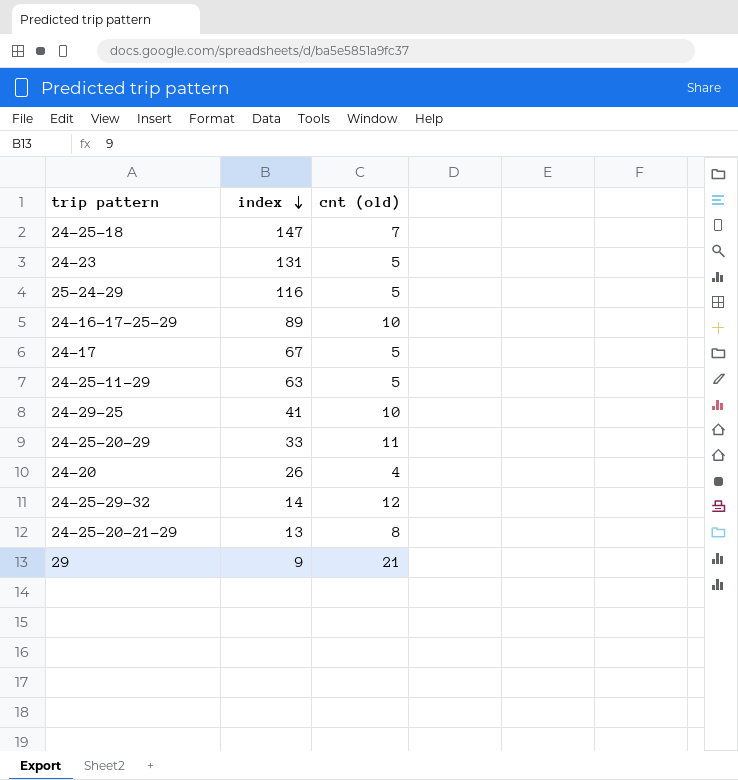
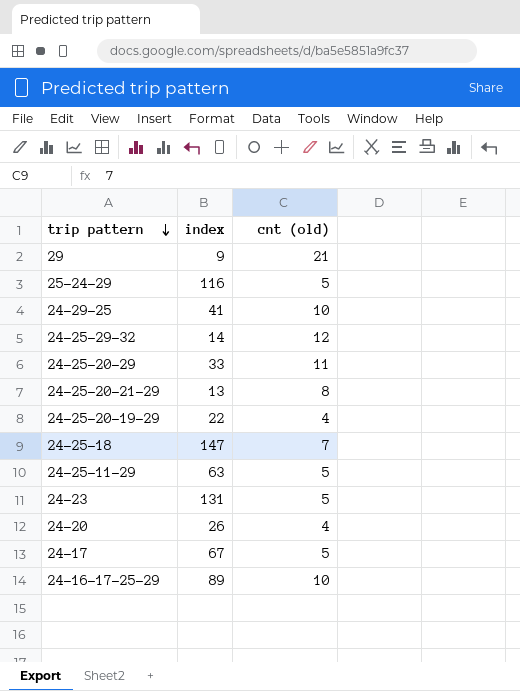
row order: index descending -> trip pattern descending
row 24-25-20-19-29: none -> 22 | 4

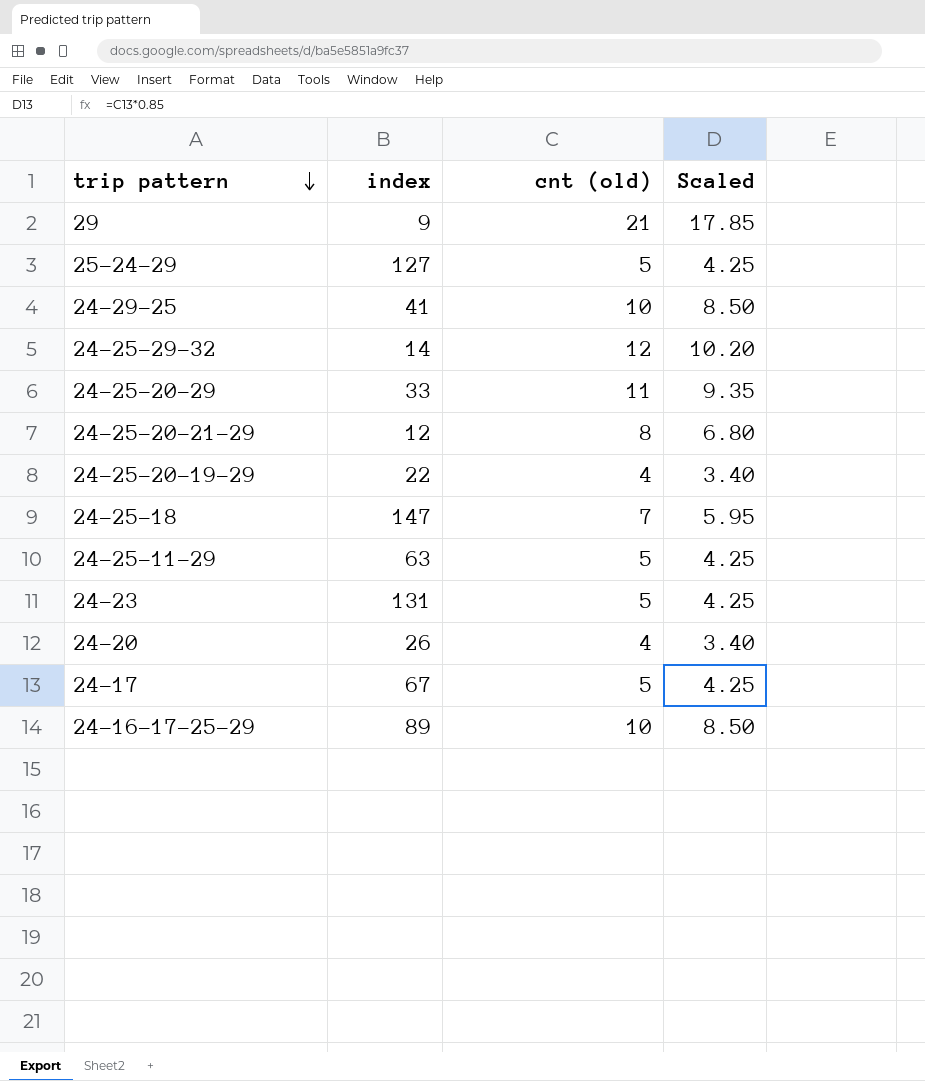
column Scaled | formula: none -> [cnt (old)] * 0.85
25-24-29 | index: 116 -> 127
24-25-20-21-29 | index: 13 -> 12

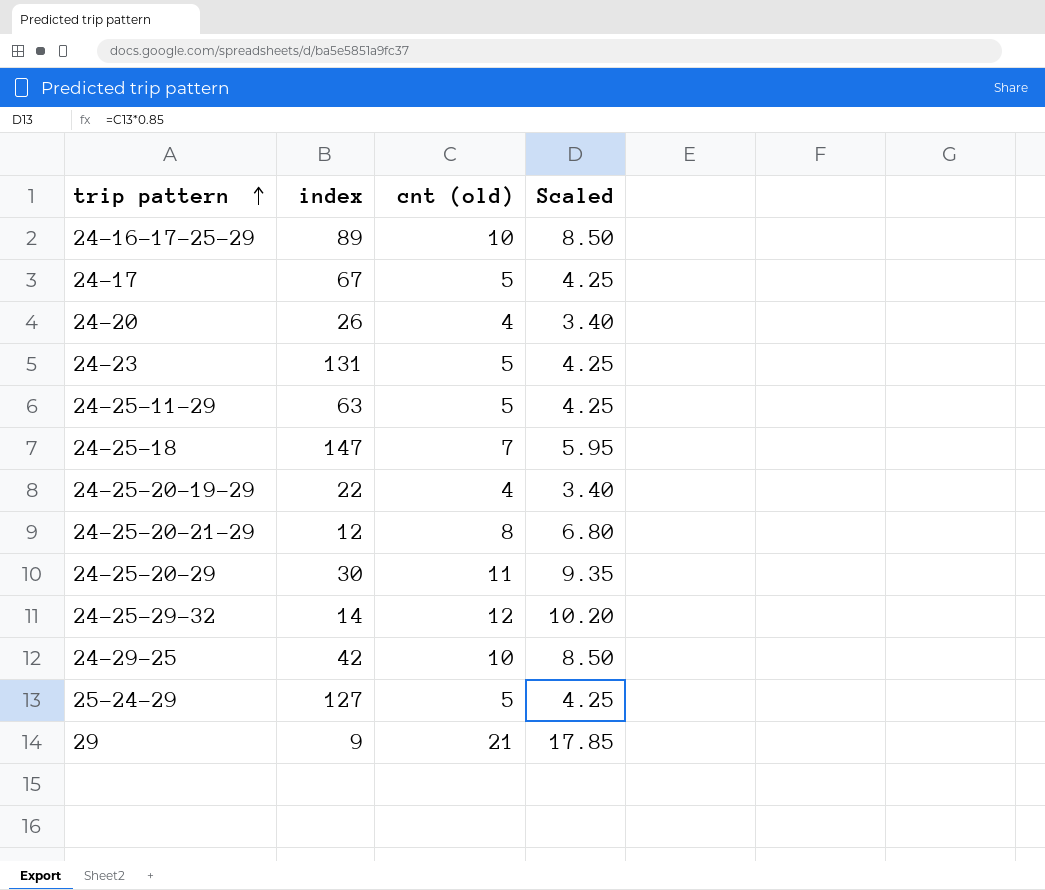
row order: trip pattern descending -> trip pattern ascending
24-25-20-29 | index: 33 -> 30
24-29-25 | index: 41 -> 42

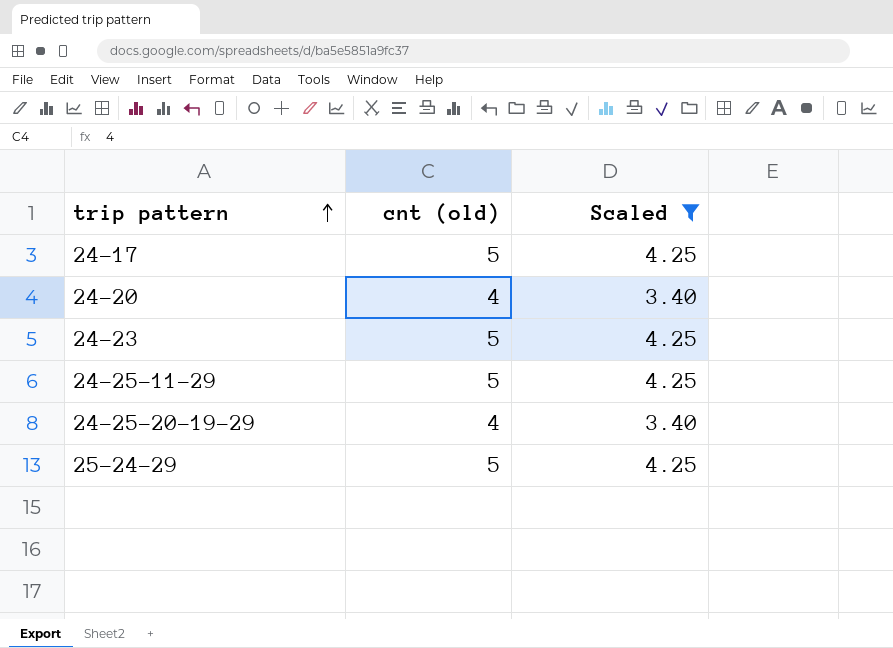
filter: none -> Scaled <= 4.25
column index | position: 2 -> none

